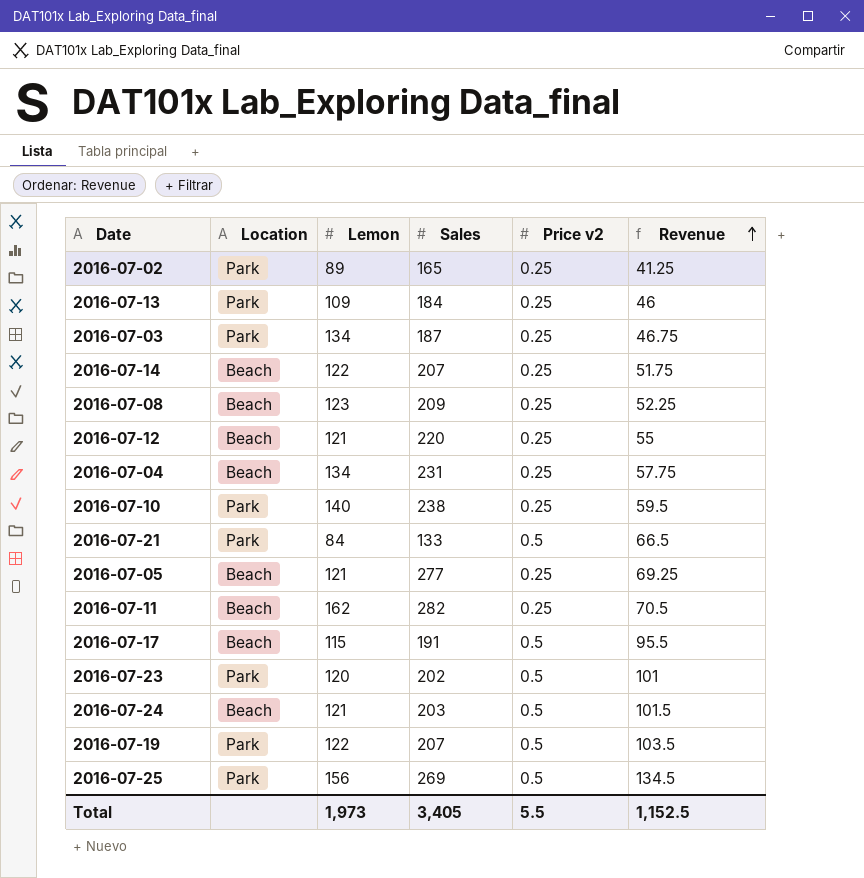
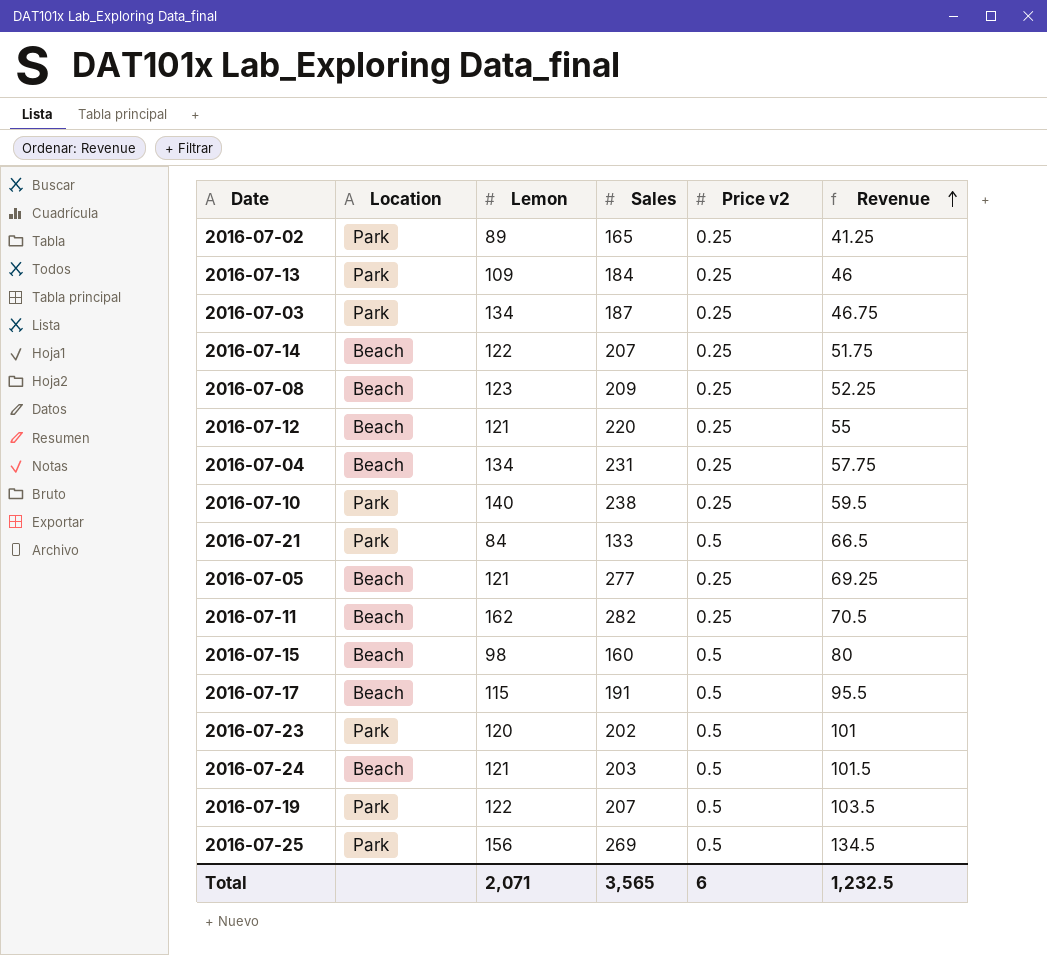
row 2016-07-15: none -> Beach | 98 | 160 | 0.5 | 80
Total | Lemon: 1,973 -> 2,071
Total | Sales: 3,405 -> 3,565
Total | Price v2: 5.5 -> 6
Total | Revenue: 1,152.5 -> 1,232.5

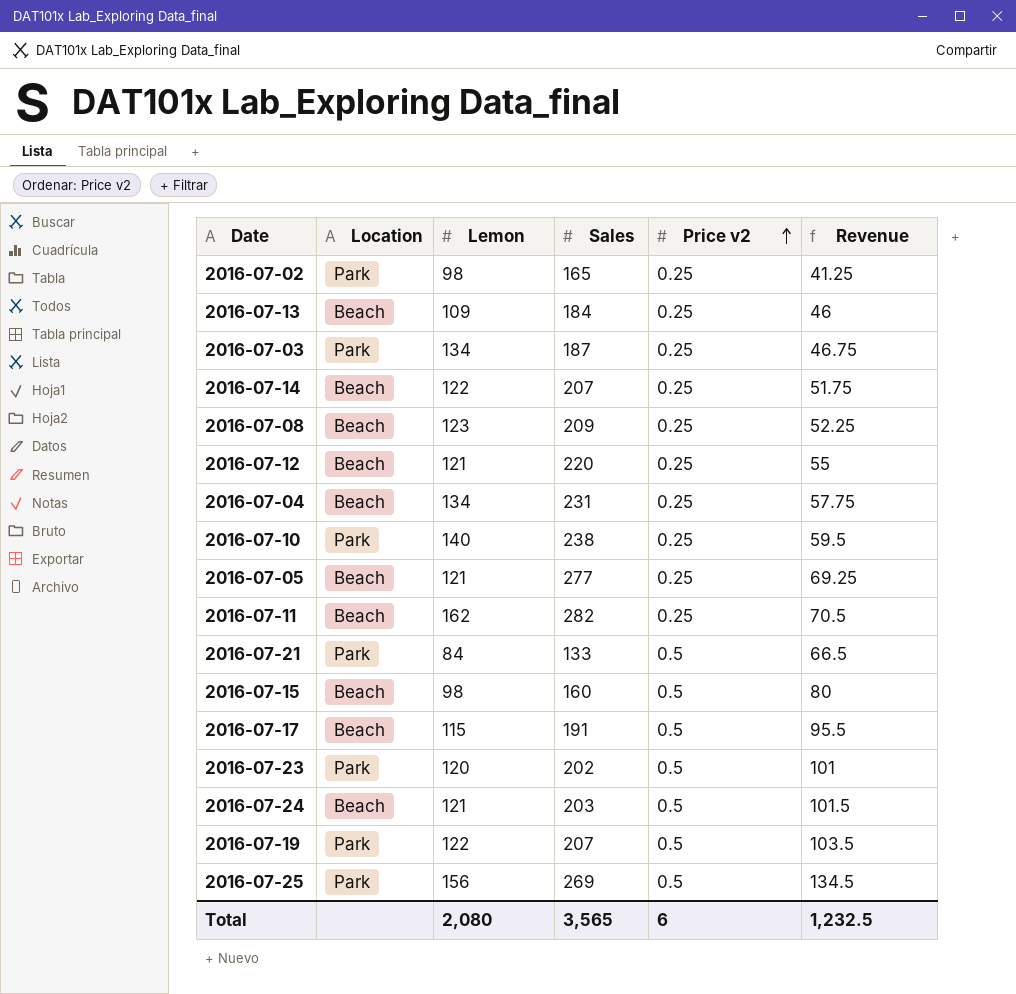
row order: Revenue ascending -> Price v2 ascending
2016-07-02 | Lemon: 89 -> 98
2016-07-13 | Location: Park -> Beach
Total | Lemon: 2,071 -> 2,080

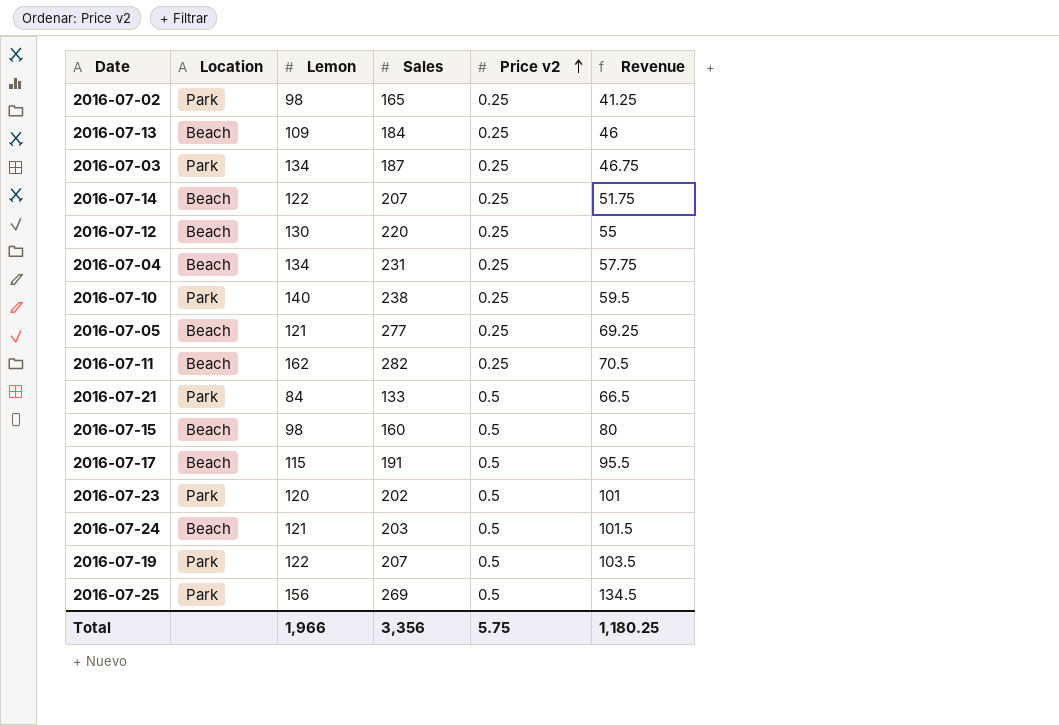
row 2016-07-08: Beach | 123 | 209 | 0.25 | 52.25 -> none
2016-07-12 | Lemon: 121 -> 130
Total | Lemon: 2,080 -> 1,966
Total | Sales: 3,565 -> 3,356
Total | Price v2: 6 -> 5.75
Total | Revenue: 1,232.5 -> 1,180.25

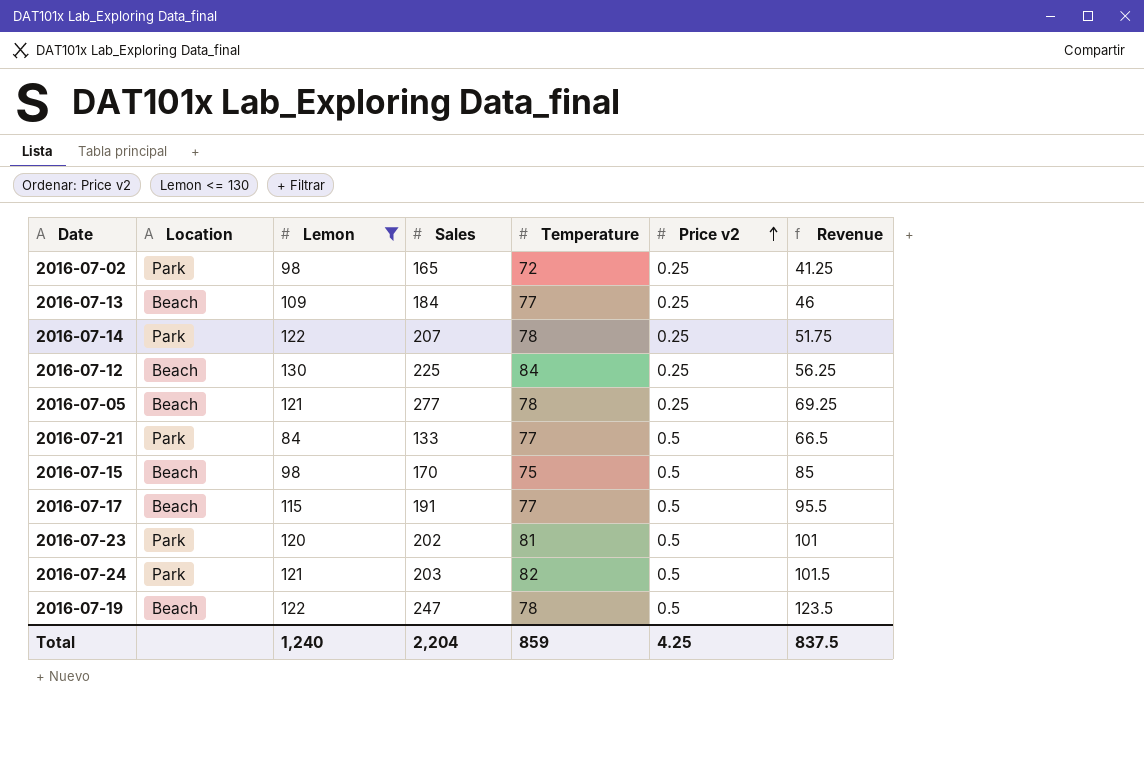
filter: none -> Lemon <= 130
column Temperature | position: none -> 5
2016-07-14 | Location: Beach -> Park
2016-07-12 | Sales: 220 -> 225
2016-07-12 | Revenue: 55 -> 56.25
2016-07-15 | Sales: 160 -> 170
2016-07-15 | Revenue: 80 -> 85
2016-07-24 | Location: Beach -> Park
2016-07-19 | Location: Park -> Beach
2016-07-19 | Sales: 207 -> 247
2016-07-19 | Revenue: 103.5 -> 123.5
Total | Lemon: 1,966 -> 1,240
Total | Sales: 3,356 -> 2,204
Total | Price v2: 5.75 -> 4.25
Total | Revenue: 1,180.25 -> 837.5

